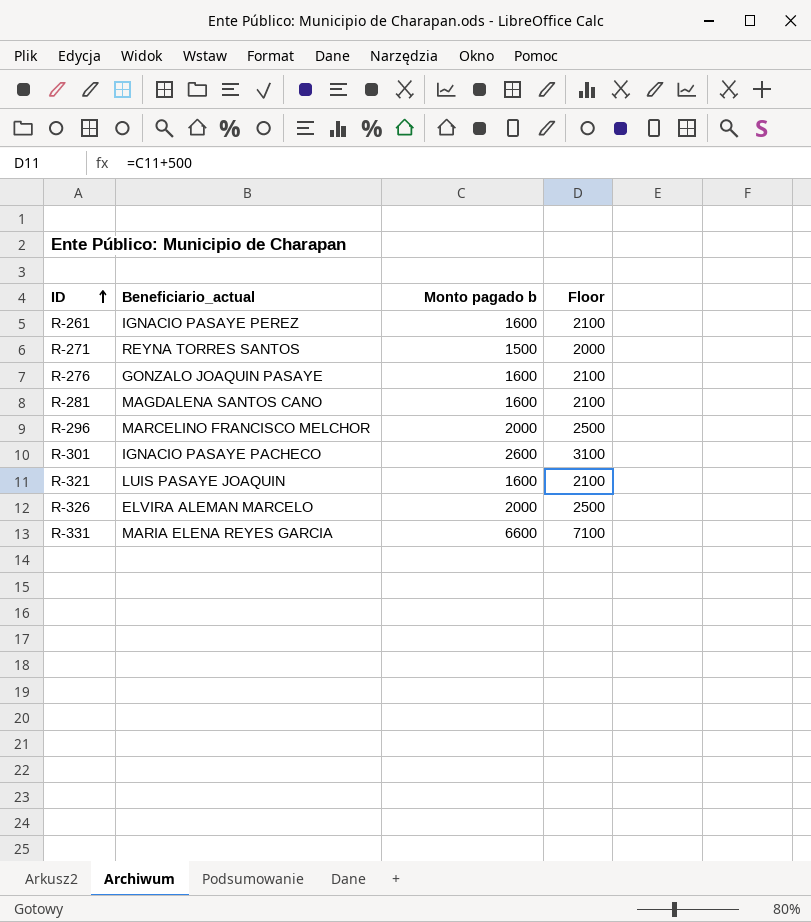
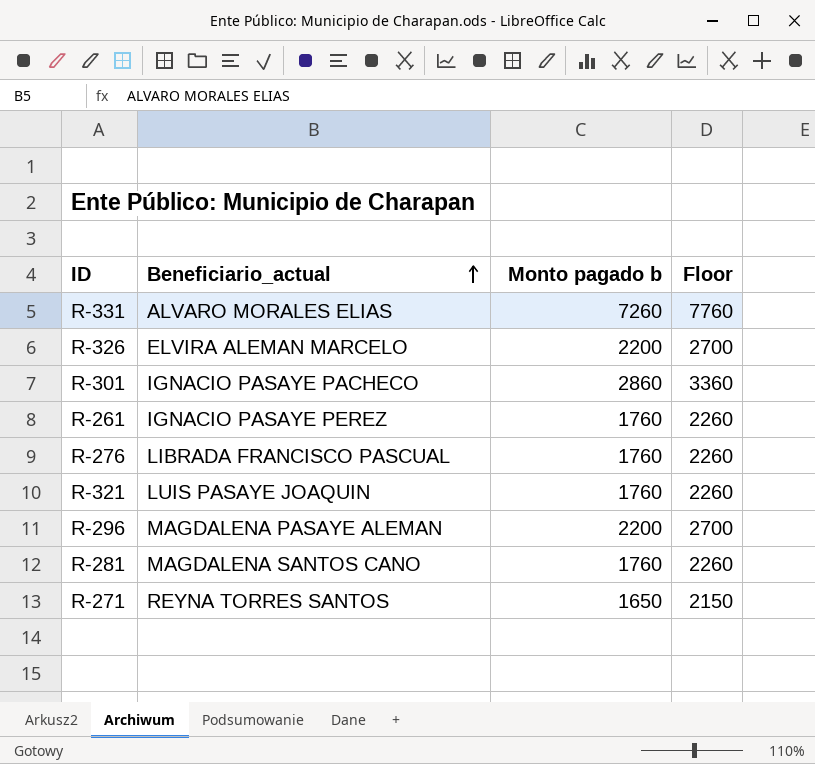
row order: ID ascending -> Beneficiario_actual ascending
R-331 | Beneficiario_actual: MARIA ELENA REYES GARCIA -> ALVARO MORALES ELIAS
R-331 | Monto pagado b: 6600 -> 7260
R-331 | Floor: 7100 -> 7760
R-326 | Monto pagado b: 2000 -> 2200
R-326 | Floor: 2500 -> 2700
R-301 | Monto pagado b: 2600 -> 2860
R-301 | Floor: 3100 -> 3360
R-261 | Monto pagado b: 1600 -> 1760
R-261 | Floor: 2100 -> 2260
R-276 | Beneficiario_actual: GONZALO JOAQUIN PASAYE -> LIBRADA FRANCISCO PASCUAL
R-276 | Monto pagado b: 1600 -> 1760
R-276 | Floor: 2100 -> 2260
R-321 | Monto pagado b: 1600 -> 1760
R-321 | Floor: 2100 -> 2260
R-296 | Beneficiario_actual: MARCELINO FRANCISCO MELCHOR -> MAGDALENA PASAYE ALEMAN
R-296 | Monto pagado b: 2000 -> 2200
R-296 | Floor: 2500 -> 2700
R-281 | Monto pagado b: 1600 -> 1760
R-281 | Floor: 2100 -> 2260
R-271 | Monto pagado b: 1500 -> 1650
R-271 | Floor: 2000 -> 2150

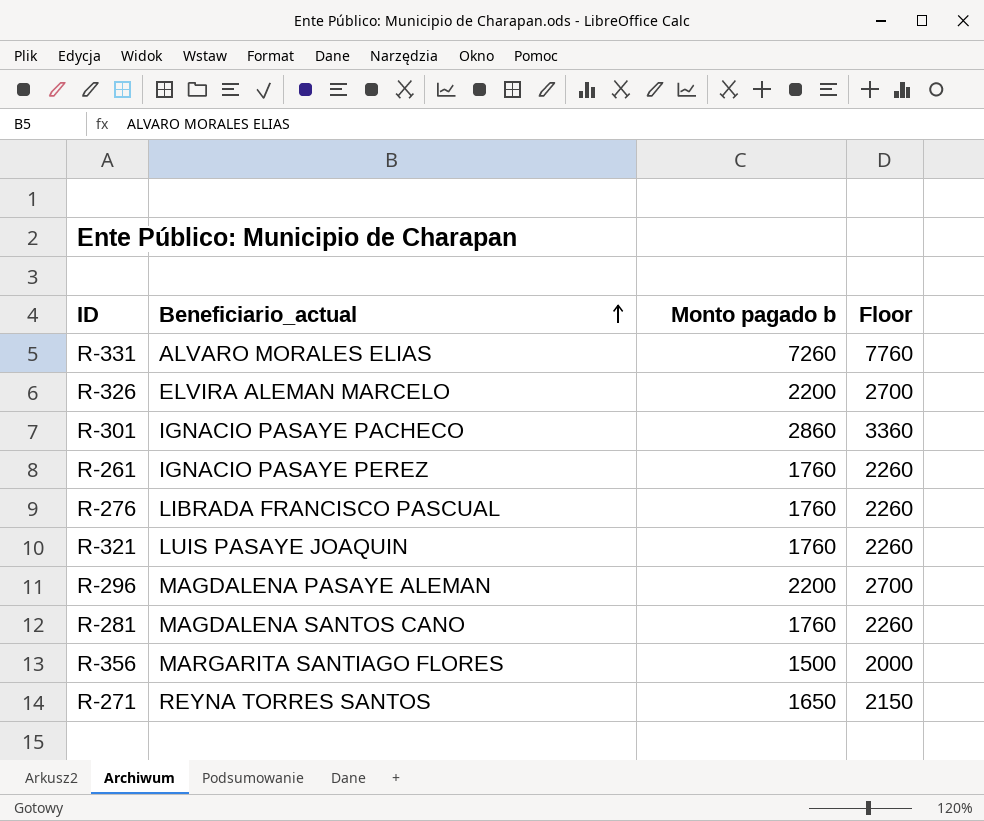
row R-356: none -> MARGARITA SANTIAGO FLORES | 1500 | 2000

